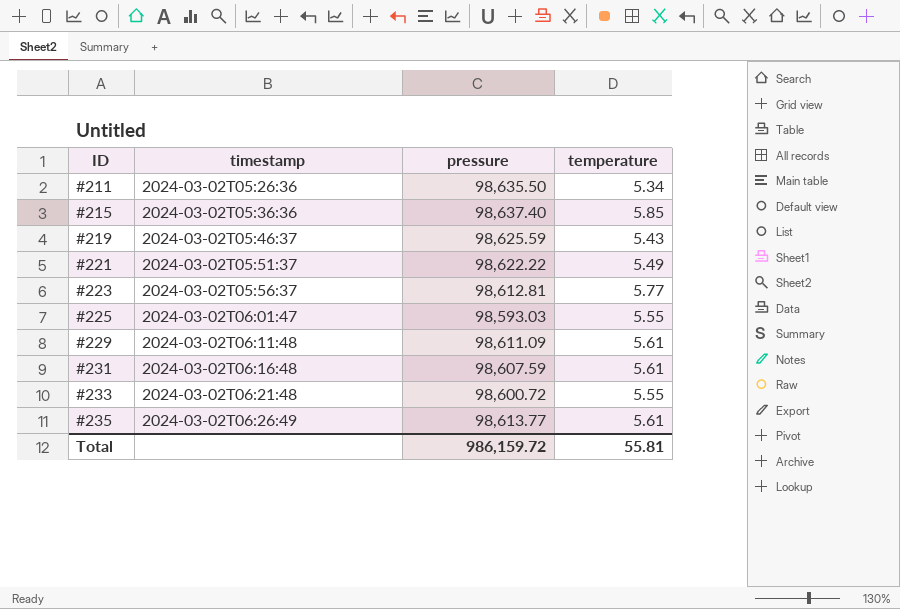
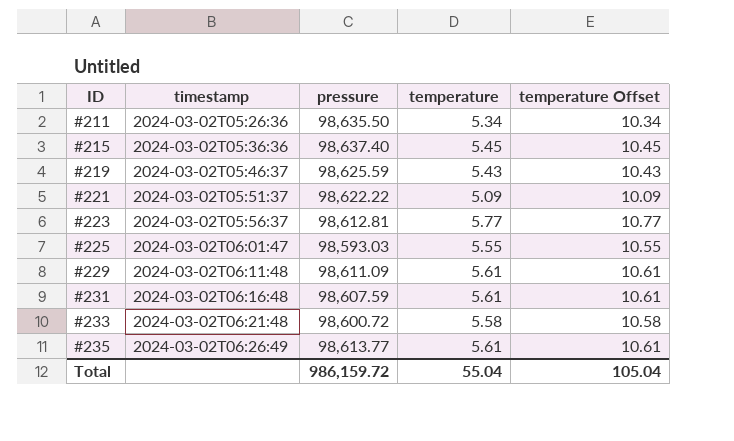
column temperature Offset | formula: none -> [temperature] + 5
#215 | temperature: 5.85 -> 5.45
#221 | temperature: 5.49 -> 5.09
#233 | temperature: 5.55 -> 5.58
Total | temperature: 55.81 -> 55.04

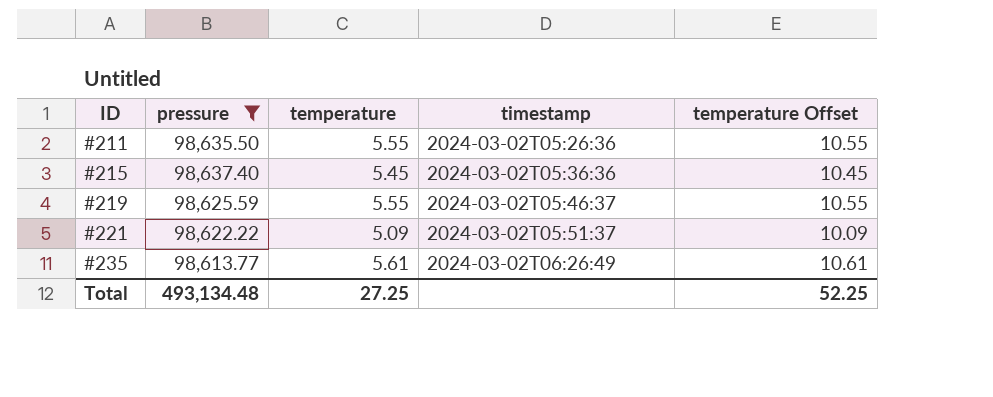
filter: none -> pressure >= 98,613.77
column timestamp | position: 2 -> 4
#211 | temperature: 5.34 -> 5.55
#211 | temperature Offset: 10.34 -> 10.55
#219 | temperature: 5.43 -> 5.55
#219 | temperature Offset: 10.43 -> 10.55
Total | pressure: 986,159.72 -> 493,134.48
Total | temperature: 55.04 -> 27.25
Total | temperature Offset: 105.04 -> 52.25

